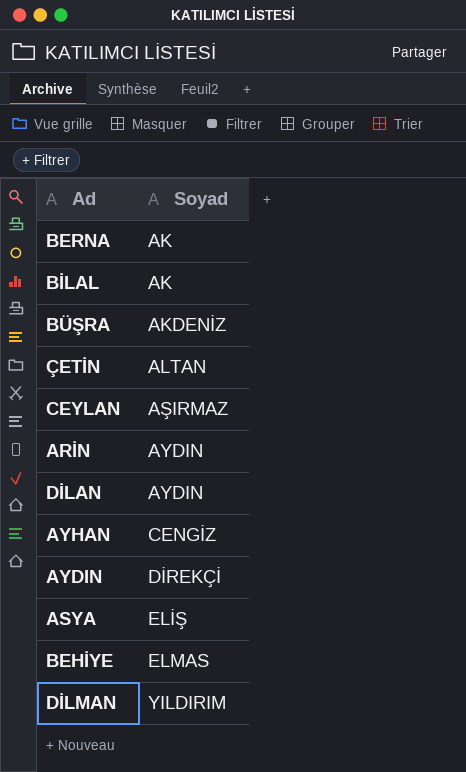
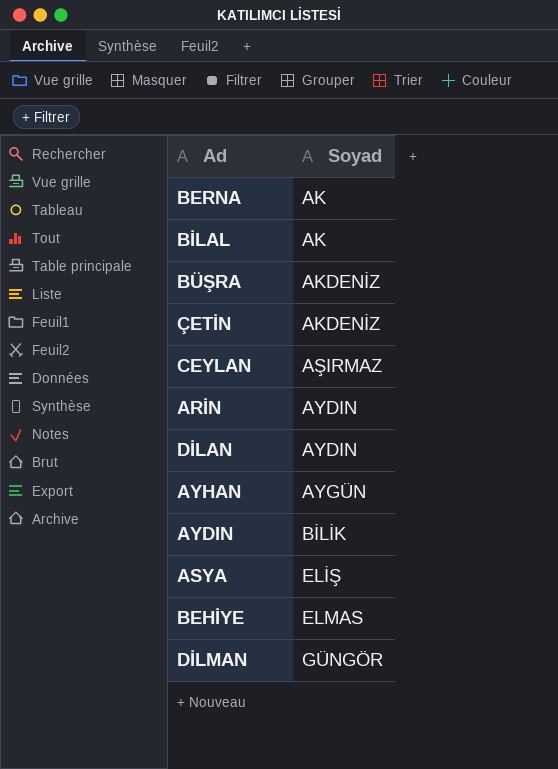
ÇETİN | Soyad: ALTAN -> AKDENİZ
AYHAN | Soyad: CENGİZ -> AYGÜN
AYDIN | Soyad: DİREKÇİ -> BİLİK
DİLMAN | Soyad: YILDIRIM -> GÜNGÖR

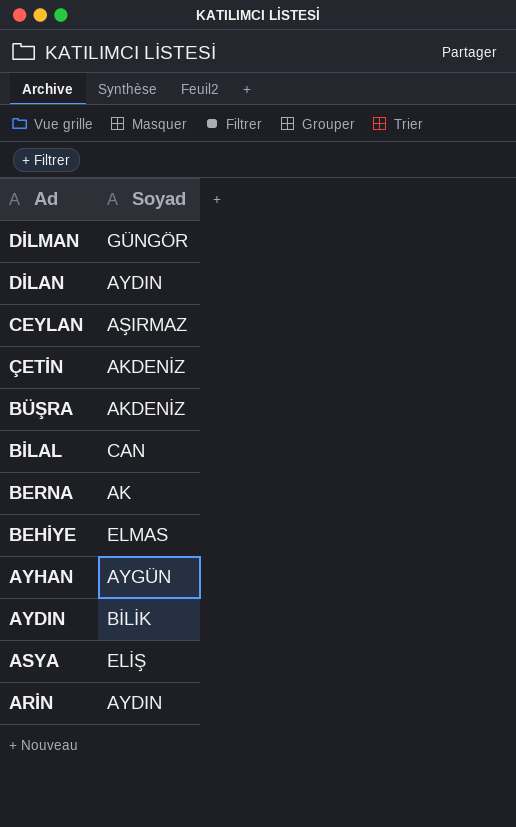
row order: Soyad ascending -> Ad descending
BİLAL | Soyad: AK -> CAN

